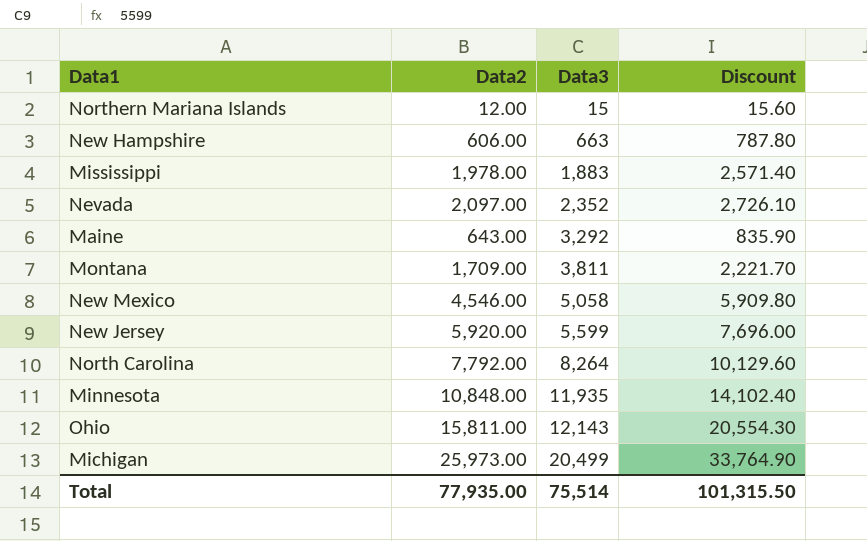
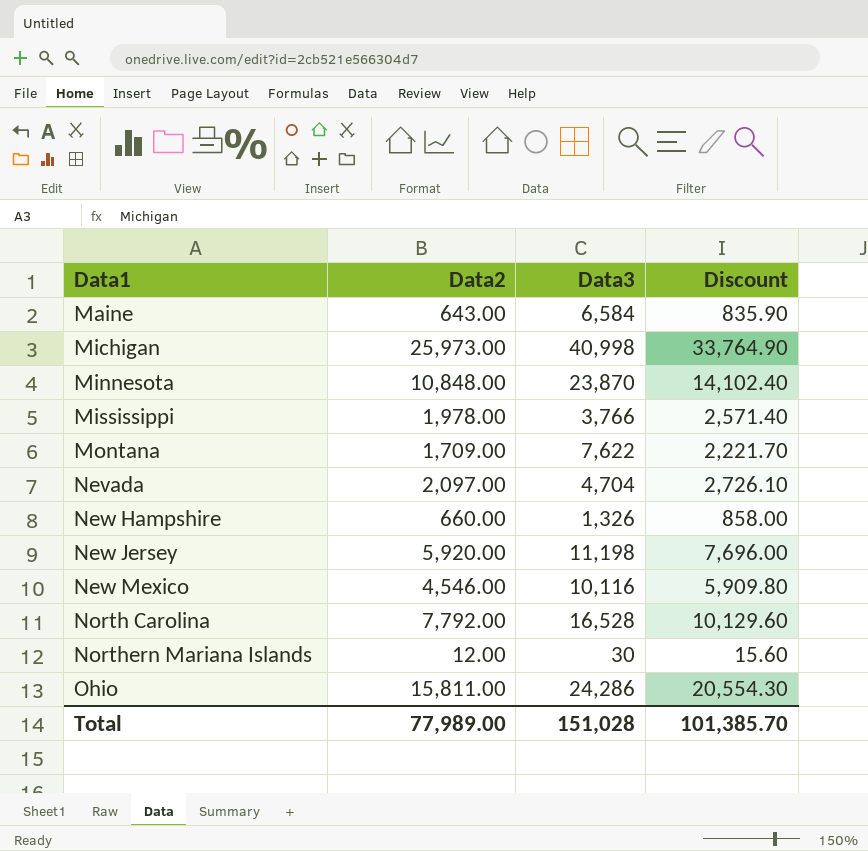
row order: Data3 ascending -> Data1 ascending
Maine | Data3: 3,292 -> 6,584
Michigan | Data3: 20,499 -> 40,998
Minnesota | Data3: 11,935 -> 23,870
Mississippi | Data3: 1,883 -> 3,766
Montana | Data3: 3,811 -> 7,622
Nevada | Data3: 2,352 -> 4,704
New Hampshire | Data2: 606.00 -> 660.00
New Hampshire | Data3: 663 -> 1,326
New Hampshire | Discount: 787.80 -> 858.00
New Jersey | Data3: 5,599 -> 11,198
New Mexico | Data3: 5,058 -> 10,116
North Carolina | Data3: 8,264 -> 16,528
Northern Mariana Islands | Data3: 15 -> 30
Ohio | Data3: 12,143 -> 24,286
Total | Data2: 77,935.00 -> 77,989.00
Total | Data3: 75,514 -> 151,028
Total | Discount: 101,315.50 -> 101,385.70

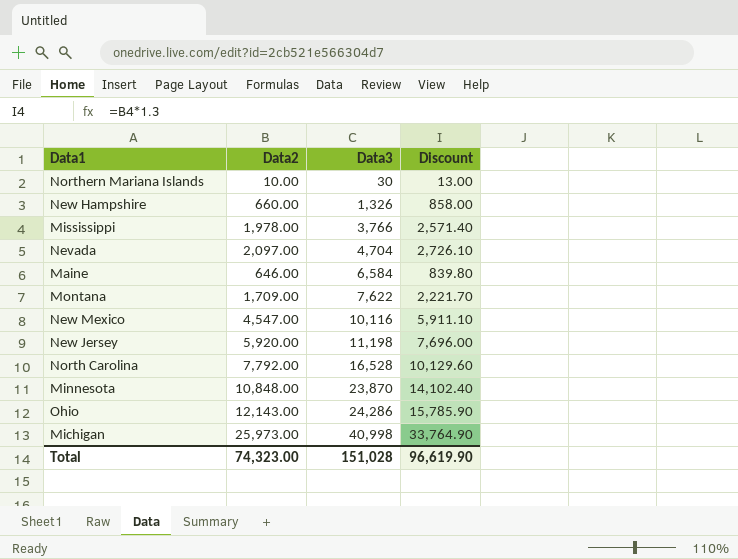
row order: Data1 ascending -> Data3 ascending
Northern Mariana Islands | Data2: 12.00 -> 10.00
Northern Mariana Islands | Discount: 15.60 -> 13.00
Maine | Data2: 643.00 -> 646.00
Maine | Discount: 835.90 -> 839.80
New Mexico | Data2: 4,546.00 -> 4,547.00
New Mexico | Discount: 5,909.80 -> 5,911.10
Ohio | Data2: 15,811.00 -> 12,143.00
Ohio | Discount: 20,554.30 -> 15,785.90
Total | Data2: 77,989.00 -> 74,323.00
Total | Discount: 101,385.70 -> 96,619.90

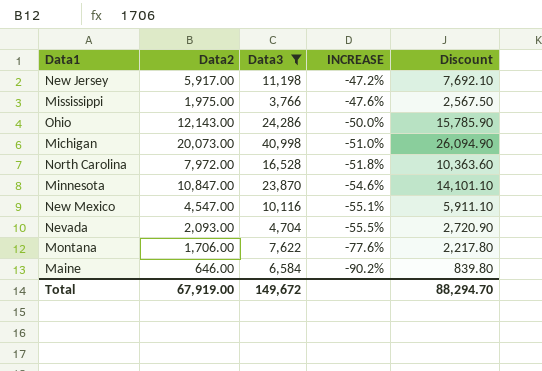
filter: none -> Data3 >= 3,766
row order: Data3 ascending -> INCREASE descending
column INCREASE | formula: none -> ([Data2] - [Data3]) / [Data3]
New Jersey | Data2: 5,920.00 -> 5,917.00
New Jersey | Discount: 7,696.00 -> 7,692.10
Mississippi | Data2: 1,978.00 -> 1,975.00
Mississippi | Discount: 2,571.40 -> 2,567.50
Michigan | Data2: 25,973.00 -> 20,073.00
Michigan | Discount: 33,764.90 -> 26,094.90
North Carolina | Data2: 7,792.00 -> 7,972.00
North Carolina | Discount: 10,129.60 -> 10,363.60
Minnesota | Data2: 10,848.00 -> 10,847.00
Minnesota | Discount: 14,102.40 -> 14,101.10
Nevada | Data2: 2,097.00 -> 2,093.00
Nevada | Discount: 2,726.10 -> 2,720.90
Montana | Data2: 1,709.00 -> 1,706.00
Montana | Discount: 2,221.70 -> 2,217.80
Total | Data2: 74,323.00 -> 67,919.00
Total | Data3: 151,028 -> 149,672
Total | Discount: 96,619.90 -> 88,294.70

